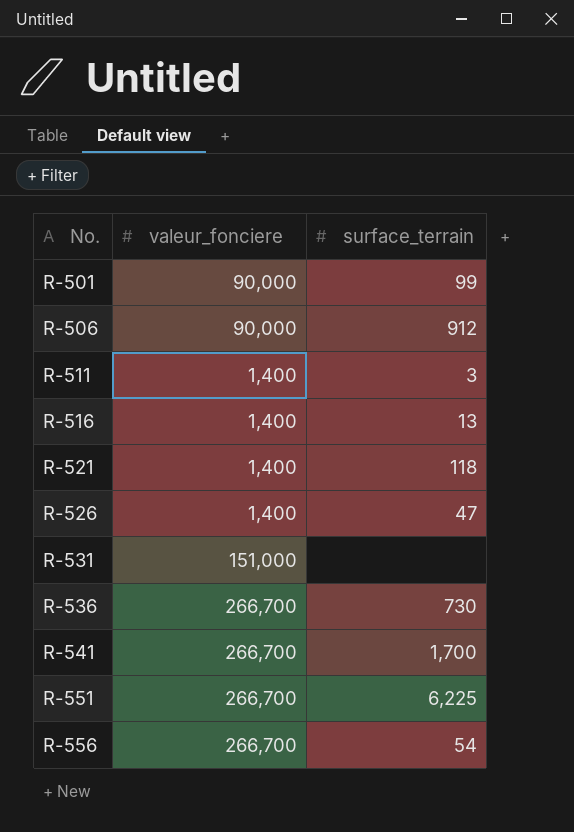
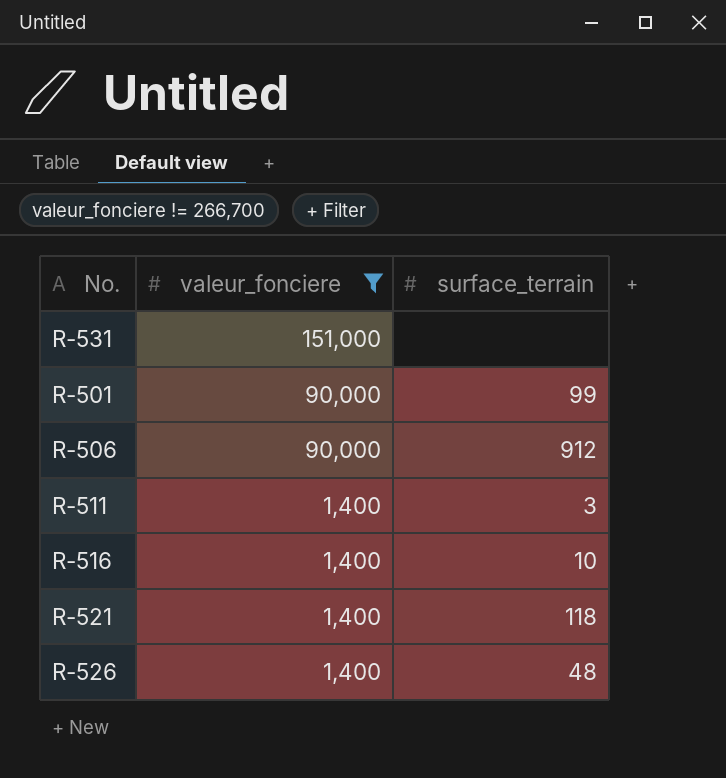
filter: none -> valeur_fonciere != 266,700
row order: No. ascending -> valeur_fonciere descending
R-516 | surface_terrain: 13 -> 10
R-526 | surface_terrain: 47 -> 48

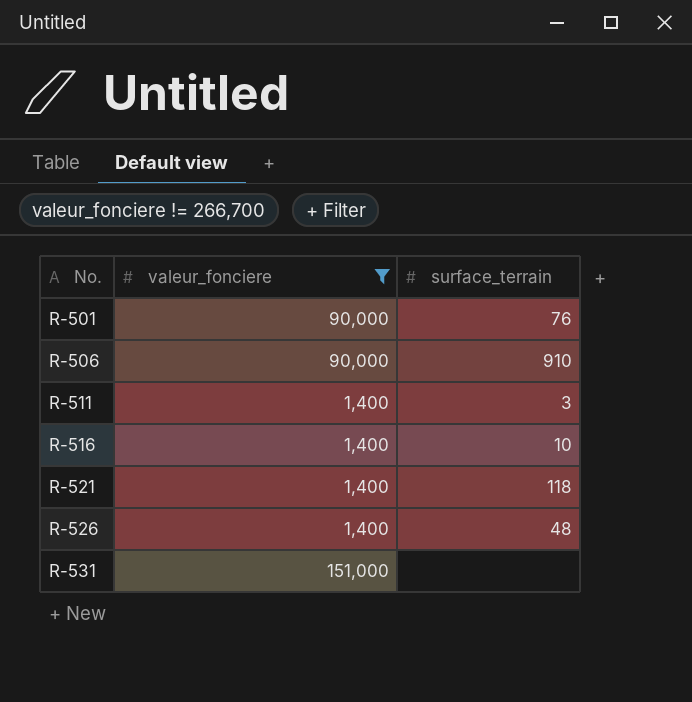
row order: valeur_fonciere descending -> No. ascending
R-501 | surface_terrain: 99 -> 76
R-506 | surface_terrain: 912 -> 910

